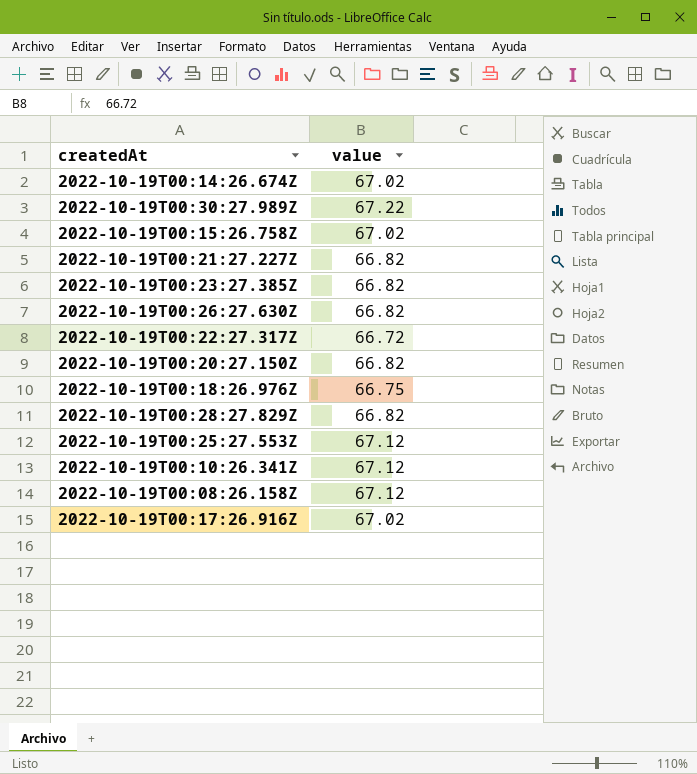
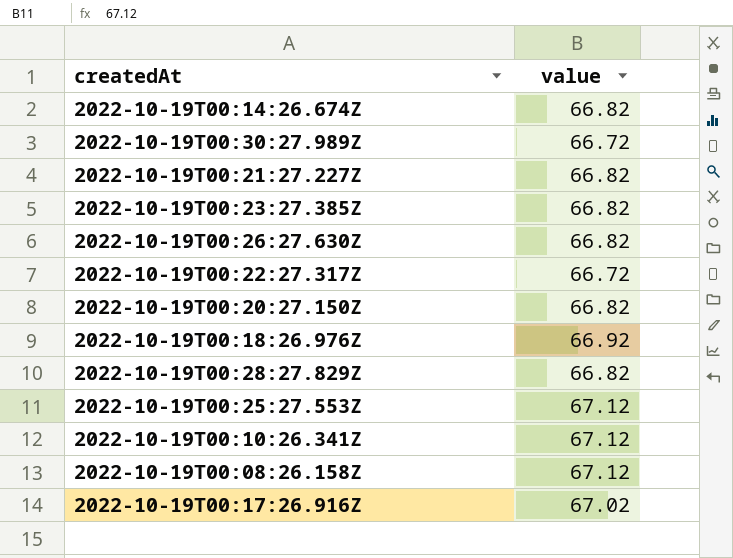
row 2022-10-19T00:15:26.758Z: 67.02 -> none
2022-10-19T00:14:26.674Z | value: 67.02 -> 66.82
2022-10-19T00:30:27.989Z | value: 67.22 -> 66.72
2022-10-19T00:18:26.976Z | value: 66.75 -> 66.92

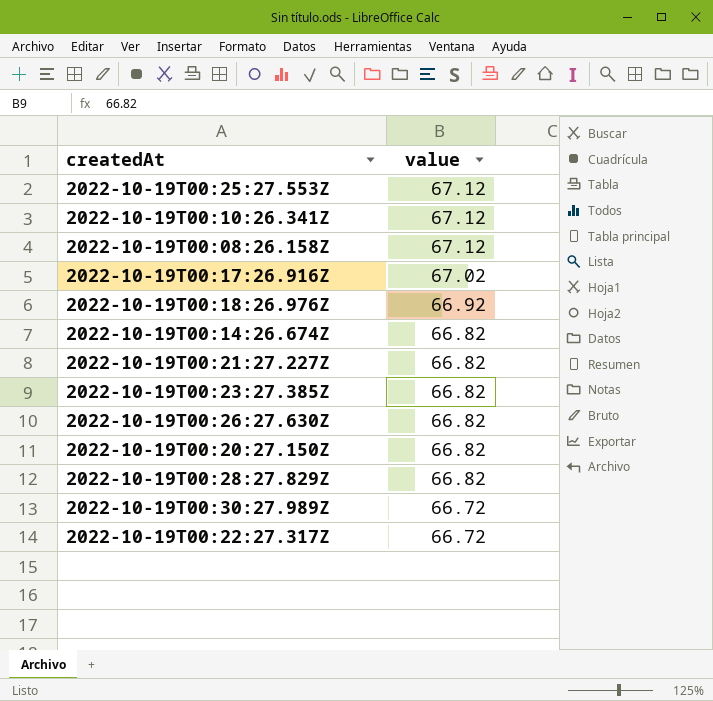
row order: none -> value descending

